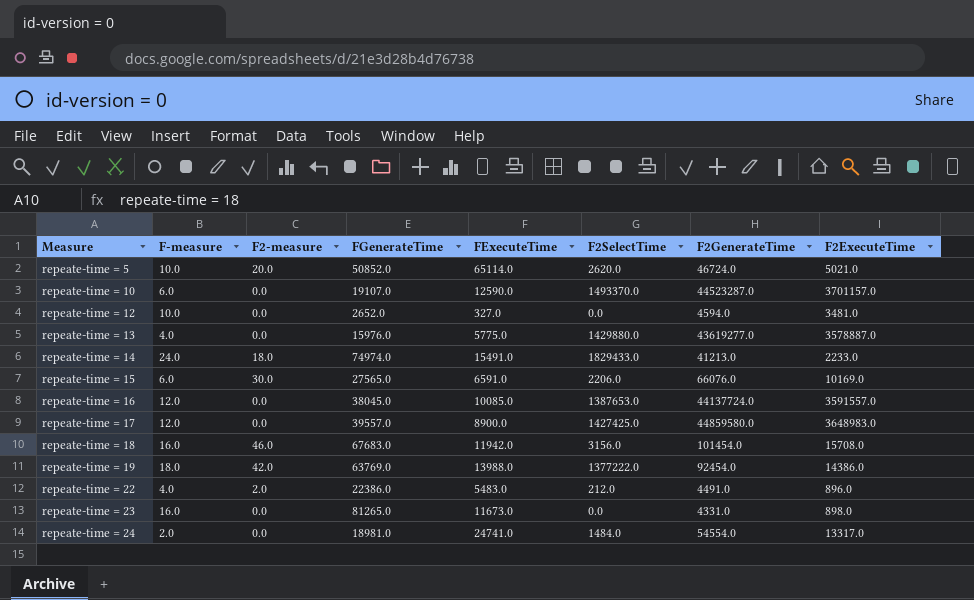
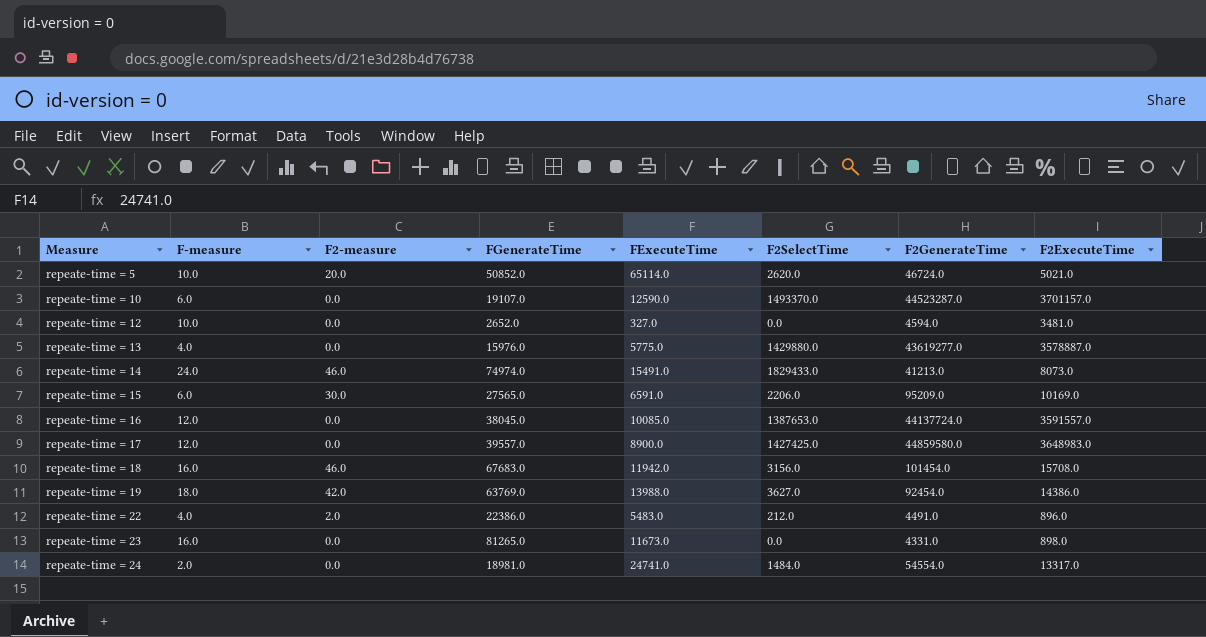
repeate-time = 14 | F2-measure: 18.0 -> 46.0
repeate-time = 14 | F2ExecuteTime: 2233.0 -> 8073.0
repeate-time = 15 | F2GenerateTime: 66076.0 -> 95209.0
repeate-time = 19 | F2SelectTime: 1377222.0 -> 3627.0

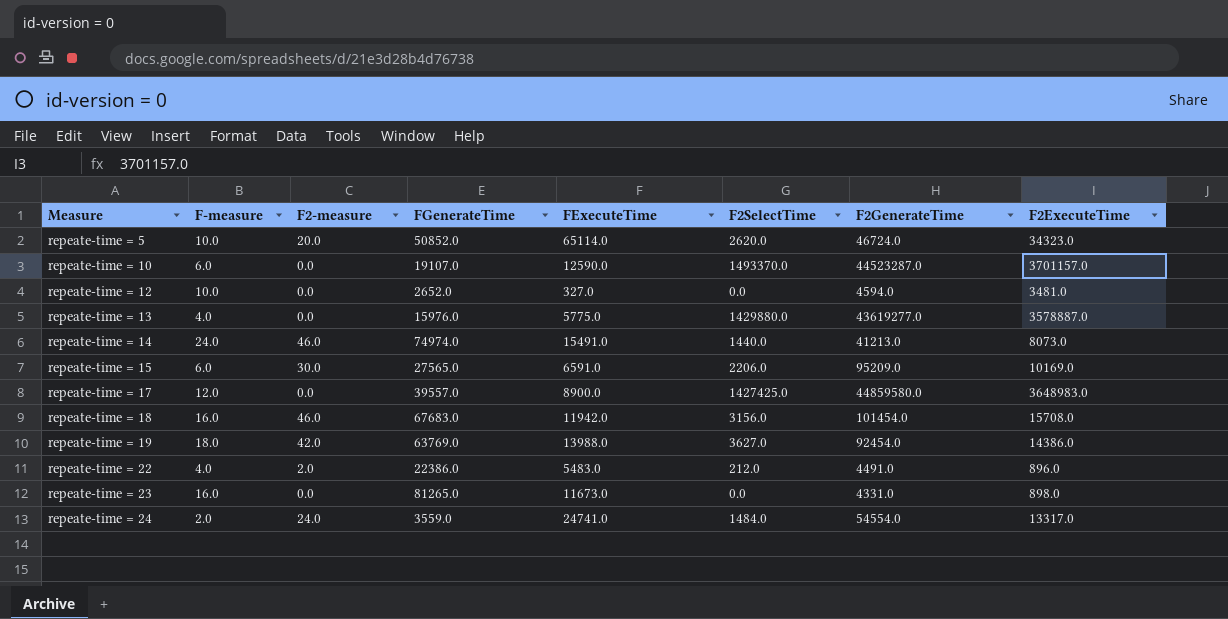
row repeate-time = 16: 12.0 | 0.0 | 38045.0 | 10085.0 | 1387653.0 | 44137724.0 | 3591557.0 -> none
repeate-time = 5 | F2ExecuteTime: 5021.0 -> 34323.0
repeate-time = 14 | F2SelectTime: 1829433.0 -> 1440.0
repeate-time = 24 | F2-measure: 0.0 -> 24.0
repeate-time = 24 | FGenerateTime: 18981.0 -> 3559.0

